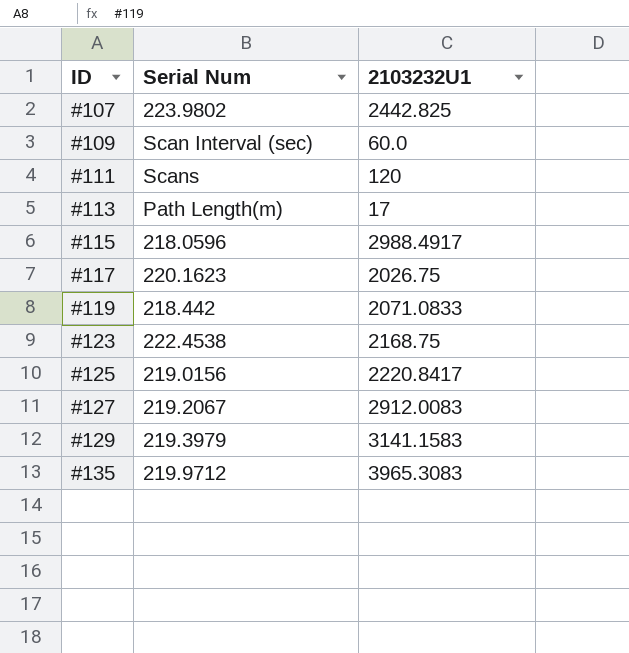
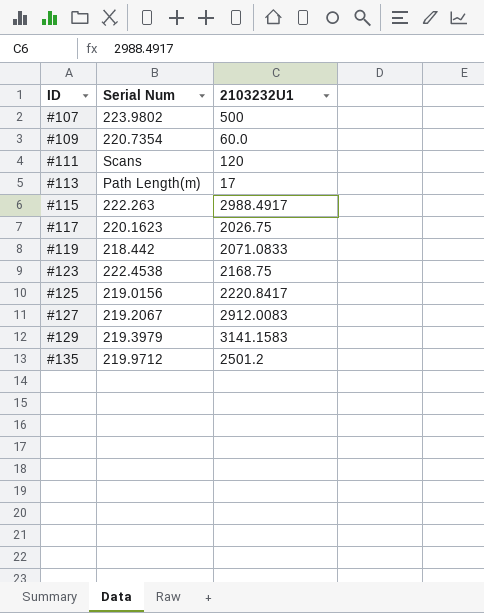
#107 | 2103232U1: 2442.825 -> 500
#109 | Serial Num: Scan Interval (sec) -> 220.7354
#115 | Serial Num: 218.0596 -> 222.263
#135 | 2103232U1: 3965.3083 -> 2501.2

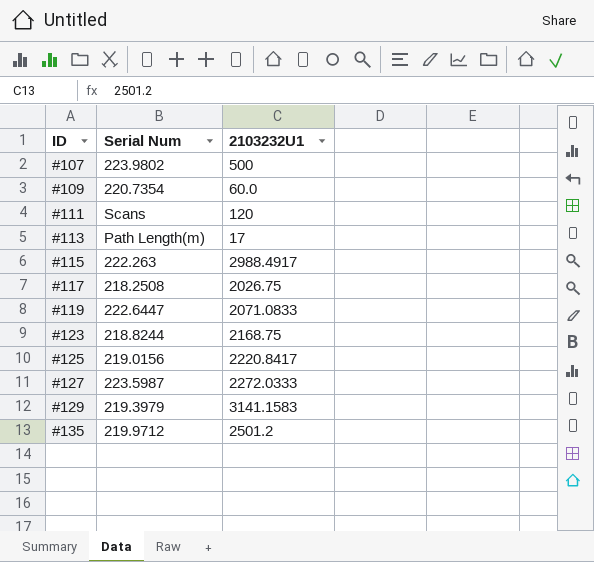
#117 | Serial Num: 220.1623 -> 218.2508
#119 | Serial Num: 218.442 -> 222.6447
#123 | Serial Num: 222.4538 -> 218.8244
#127 | Serial Num: 219.2067 -> 223.5987
#127 | 2103232U1: 2912.0083 -> 2272.0333

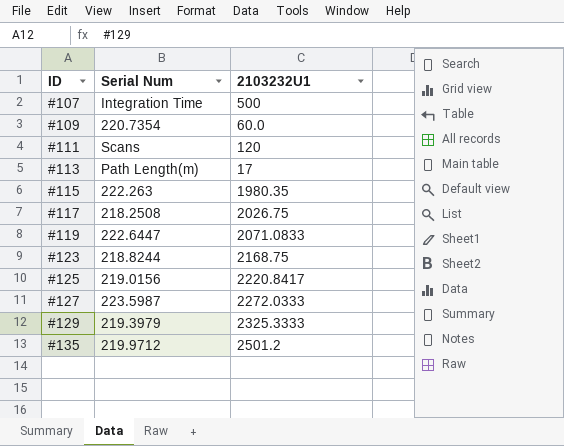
#107 | Serial Num: 223.9802 -> Integration Time
#115 | 2103232U1: 2988.4917 -> 1980.35
#129 | 2103232U1: 3141.1583 -> 2325.3333

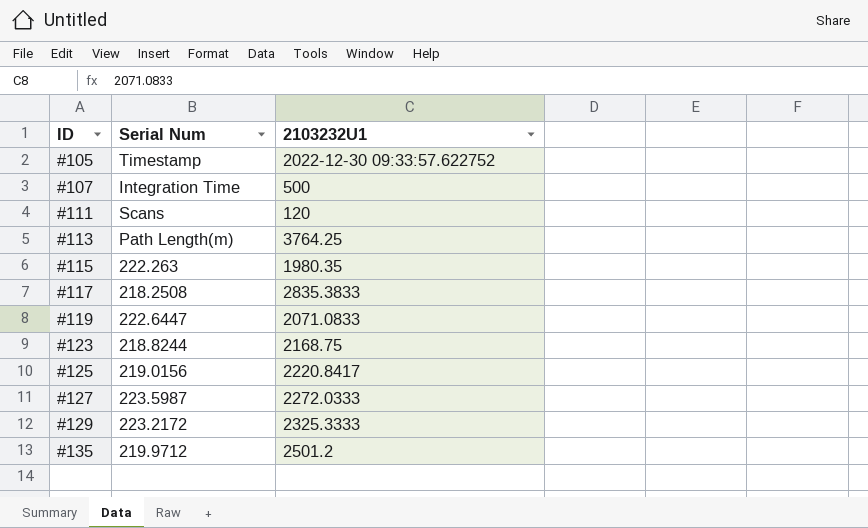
row #109: 220.7354 | 60.0 -> none
row #105: none -> Timestamp | 2022-12-30 09:33:57.622752
#113 | 2103232U1: 17 -> 3764.25
#117 | 2103232U1: 2026.75 -> 2835.3833
#129 | Serial Num: 219.3979 -> 223.2172

